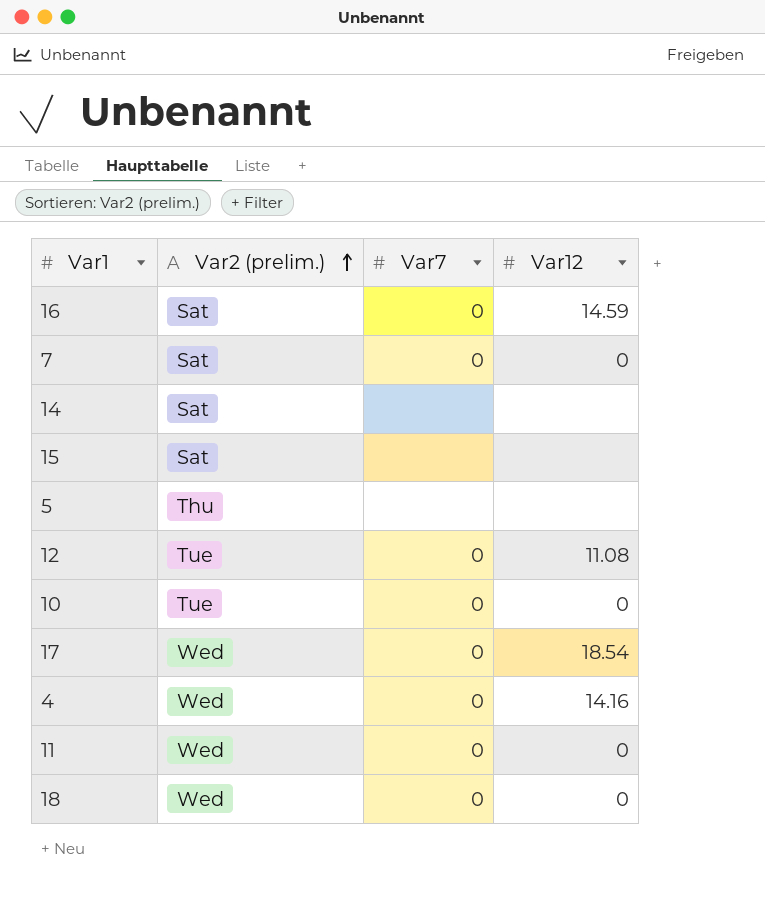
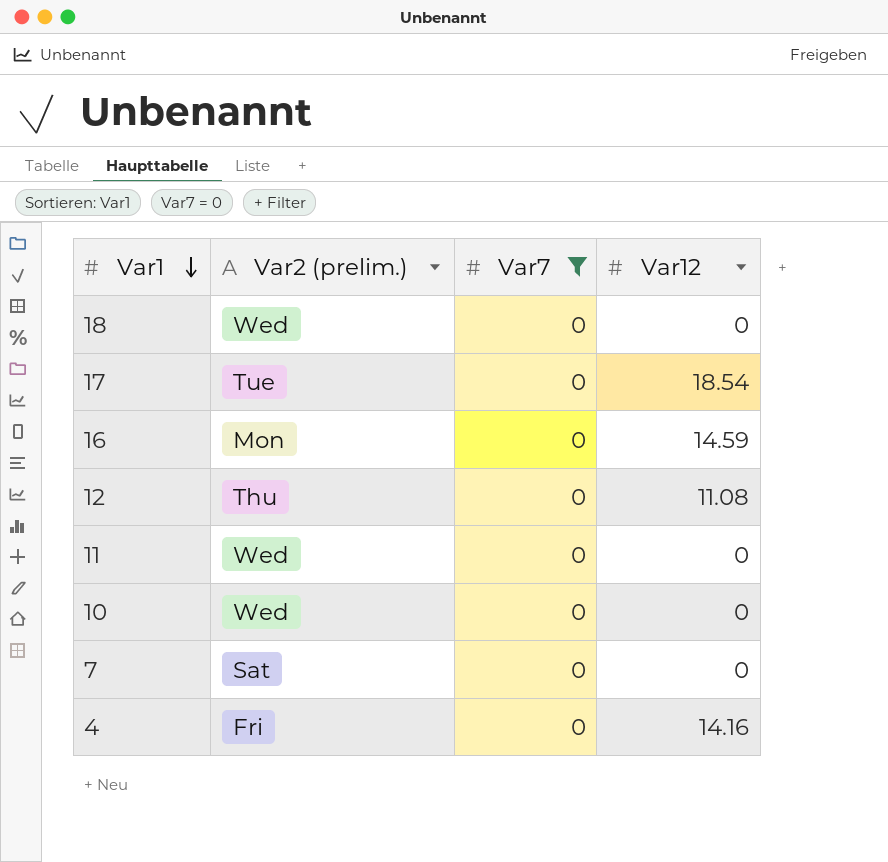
filter: none -> Var7 = 0
row order: Var2 (prelim.) ascending -> Var1 descending
17 | Var2 (prelim.): Wed -> Tue
16 | Var2 (prelim.): Sat -> Mon
12 | Var2 (prelim.): Tue -> Thu
10 | Var2 (prelim.): Tue -> Wed
4 | Var2 (prelim.): Wed -> Fri

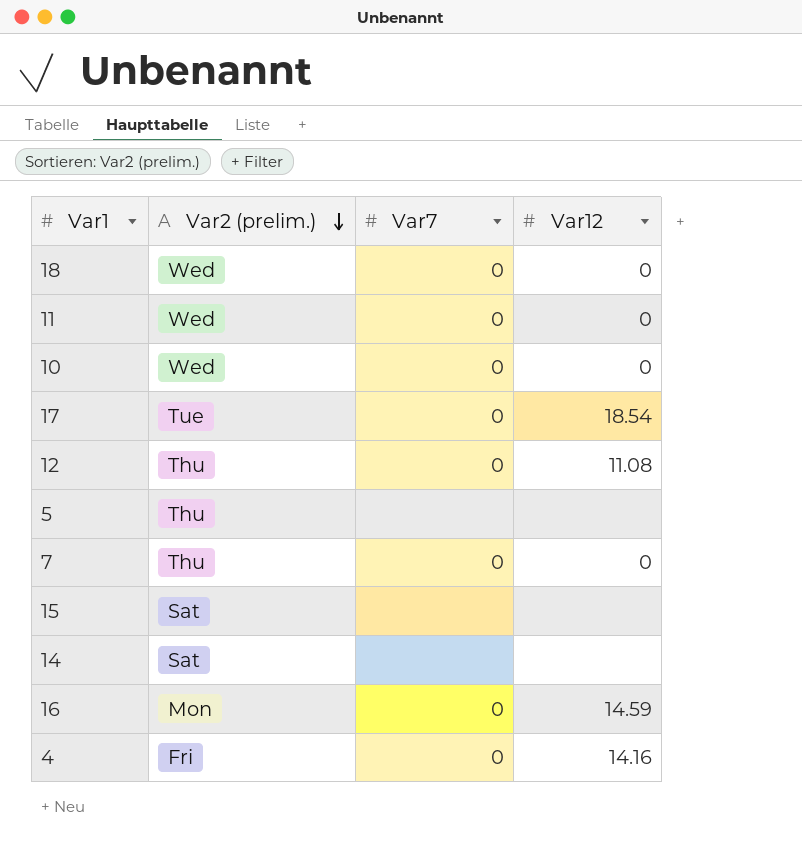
filter: Var7 = 0 -> none
row order: Var1 descending -> Var2 (prelim.) descending
7 | Var2 (prelim.): Sat -> Thu

